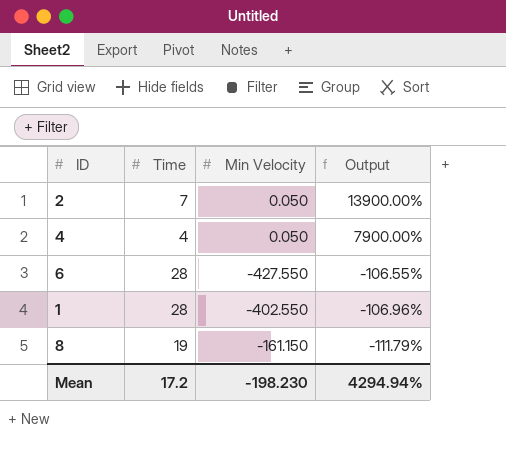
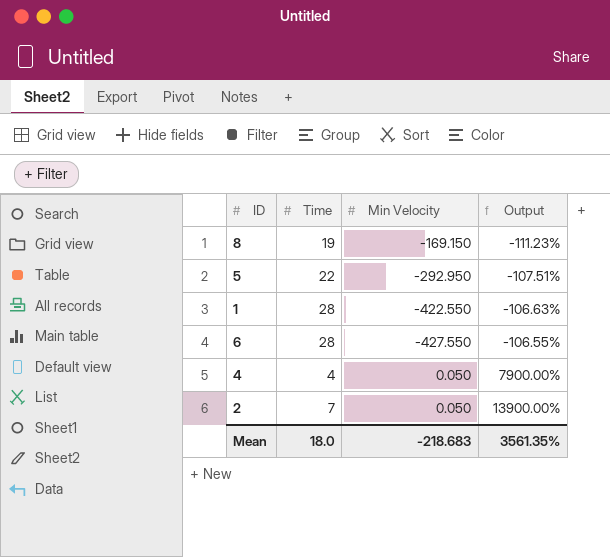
row order: Output descending -> Output ascending
8 | Min Velocity: -161.150 -> -169.150
8 | Output: -111.79% -> -111.23%
row 5: none -> 22 | -292.950 | -107.51%
1 | Min Velocity: -402.550 -> -422.550
1 | Output: -106.96% -> -106.63%
Mean | Time: 17.2 -> 18.0
Mean | Min Velocity: -198.230 -> -218.683
Mean | Output: 4294.94% -> 3561.35%

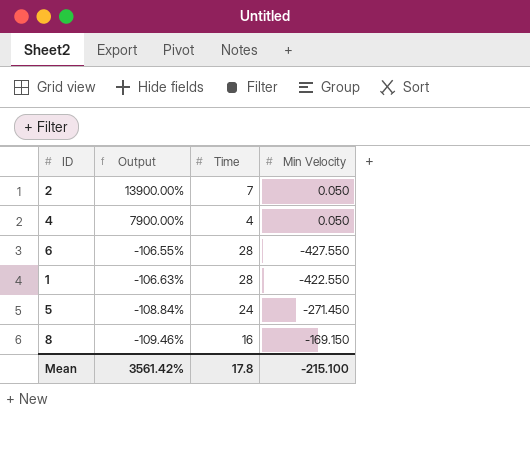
row order: Output ascending -> Output descending
column Output | position: 4 -> 2
5 | Output: -107.51% -> -108.84%
5 | Time: 22 -> 24
5 | Min Velocity: -292.950 -> -271.450
8 | Output: -111.23% -> -109.46%
8 | Time: 19 -> 16
Mean | Output: 3561.35% -> 3561.42%
Mean | Time: 18.0 -> 17.8
Mean | Min Velocity: -218.683 -> -215.100

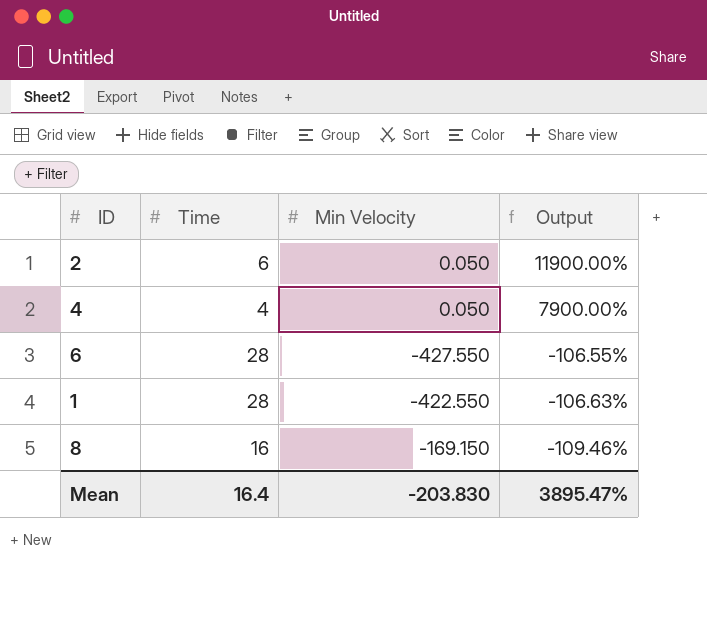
column Output | position: 2 -> 4
row 5: -108.84% | 24 | -271.450 -> none
2 | Time: 7 -> 6
2 | Output: 13900.00% -> 11900.00%
Mean | Time: 17.8 -> 16.4
Mean | Min Velocity: -215.100 -> -203.830
Mean | Output: 3561.42% -> 3895.47%

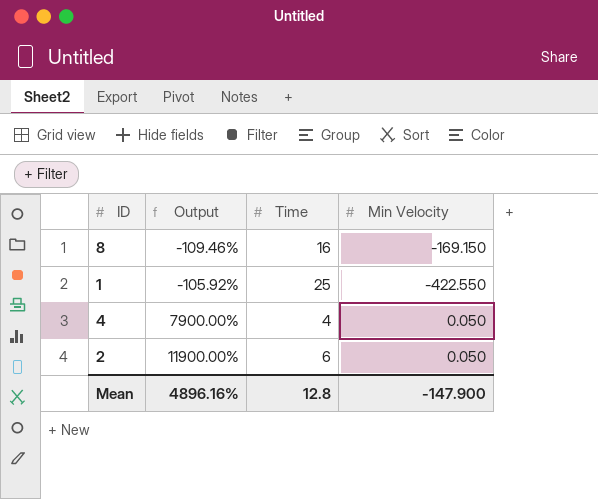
row order: Output descending -> Output ascending
column Output | position: 4 -> 2
row 6: 28 | -427.550 | -106.55% -> none
1 | Output: -106.63% -> -105.92%
1 | Time: 28 -> 25
Mean | Output: 3895.47% -> 4896.16%
Mean | Time: 16.4 -> 12.8
Mean | Min Velocity: -203.830 -> -147.900

